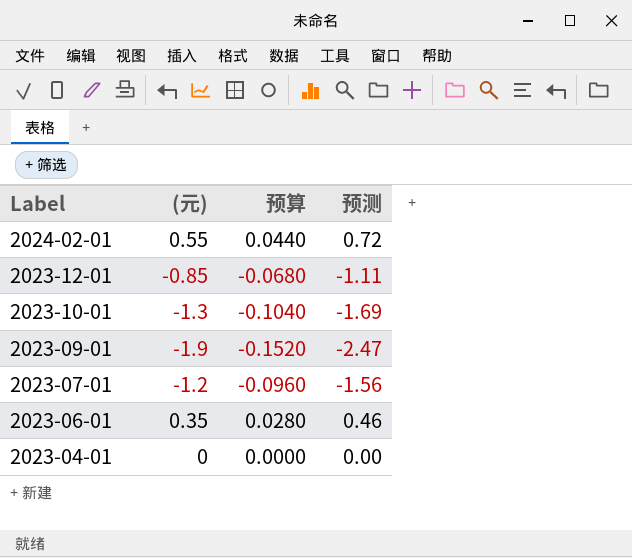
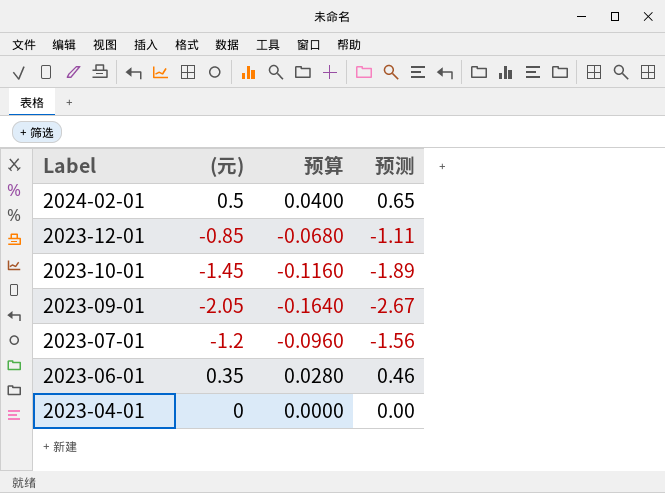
2024-02-01 | (元): 0.55 -> 0.5
2024-02-01 | 预算: 0.0440 -> 0.0400
2024-02-01 | 预测: 0.72 -> 0.65
2023-10-01 | (元): -1.3 -> -1.45
2023-10-01 | 预算: -0.1040 -> -0.1160
2023-10-01 | 预测: -1.69 -> -1.89
2023-09-01 | (元): -1.9 -> -2.05
2023-09-01 | 预算: -0.1520 -> -0.1640
2023-09-01 | 预测: -2.47 -> -2.67

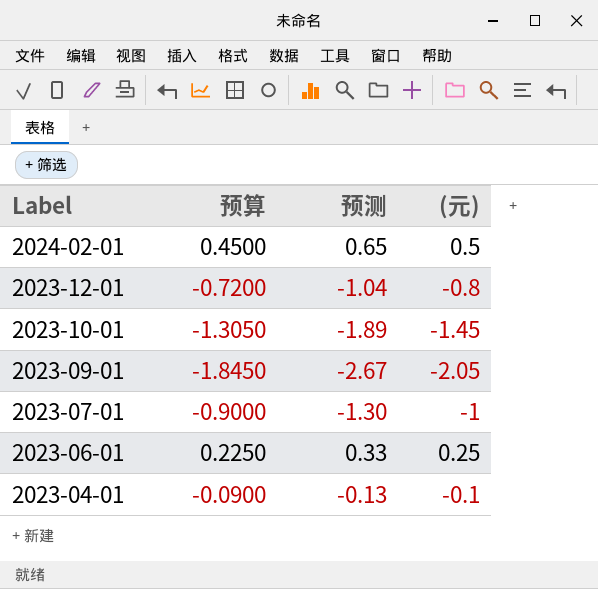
column 预算 | formula: [(元)] * 0.08 -> [(元)] * 0.9
column (元) | position: 2 -> 4
2023-12-01 | 预测: -1.11 -> -1.04
2023-12-01 | (元): -0.85 -> -0.8
2023-07-01 | 预测: -1.56 -> -1.30
2023-07-01 | (元): -1.2 -> -1
2023-06-01 | 预测: 0.46 -> 0.33
2023-06-01 | (元): 0.35 -> 0.25
2023-04-01 | 预测: 0.00 -> -0.13
2023-04-01 | (元): 0 -> -0.1

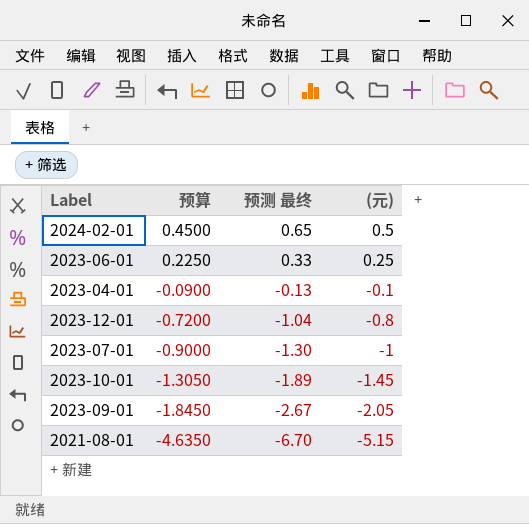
row order: Label descending -> 预算 descending
column name: 预测 -> 预测 最终
row 2021-08-01: none -> -4.6350 | -6.70 | -5.15

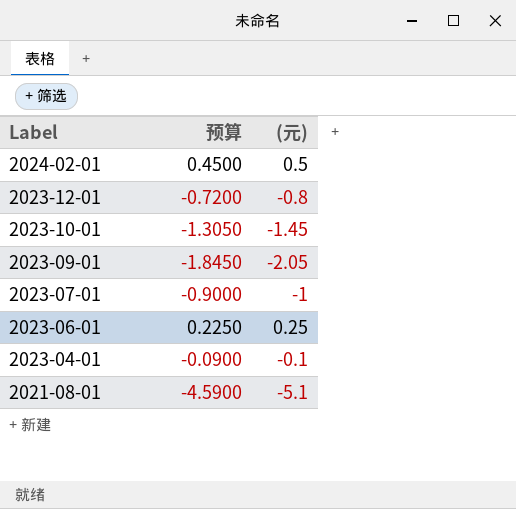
row order: 预算 descending -> Label descending
column 预测 最终 | formula: [(元)] * 1.3 -> none
2021-08-01 | 预算: -4.6350 -> -4.5900
2021-08-01 | (元): -5.15 -> -5.1

